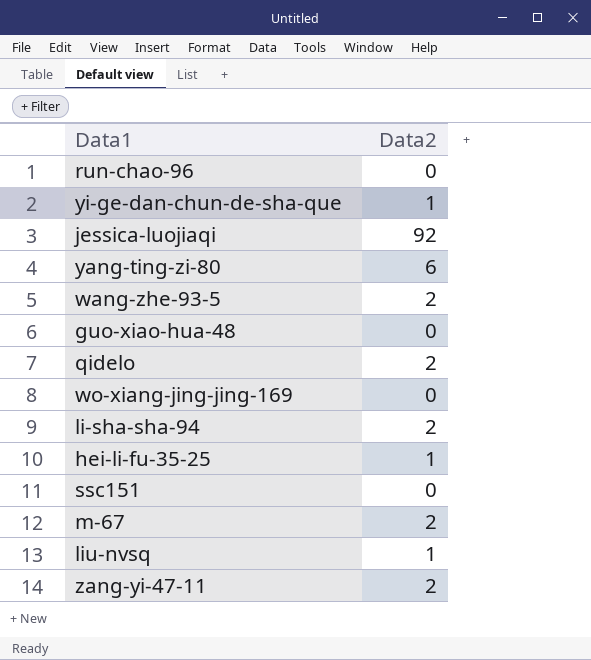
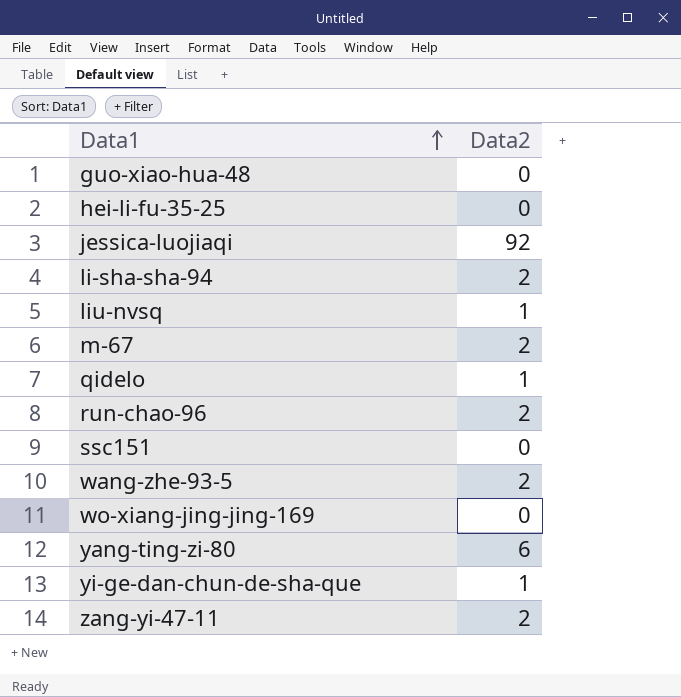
row order: none -> Data1 ascending
hei-li-fu-35-25 | Data2: 1 -> 0
qidelo | Data2: 2 -> 1
run-chao-96 | Data2: 0 -> 2

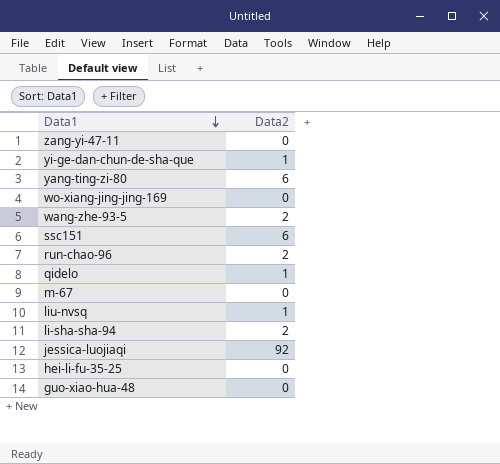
row order: Data1 ascending -> Data1 descending
zang-yi-47-11 | Data2: 2 -> 0
ssc151 | Data2: 0 -> 6
m-67 | Data2: 2 -> 0

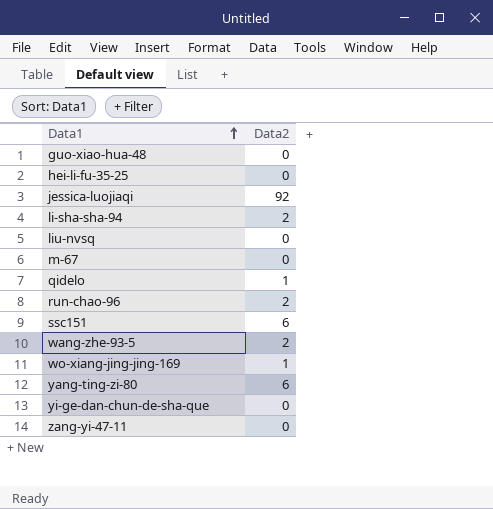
row order: Data1 descending -> Data1 ascending
liu-nvsq | Data2: 1 -> 0
wo-xiang-jing-jing-169 | Data2: 0 -> 1
yi-ge-dan-chun-de-sha-que | Data2: 1 -> 0

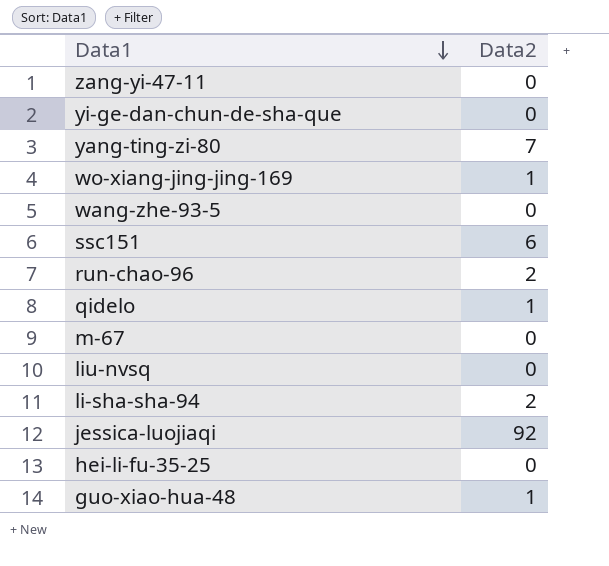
row order: Data1 ascending -> Data1 descending
yang-ting-zi-80 | Data2: 6 -> 7
wang-zhe-93-5 | Data2: 2 -> 0
guo-xiao-hua-48 | Data2: 0 -> 1

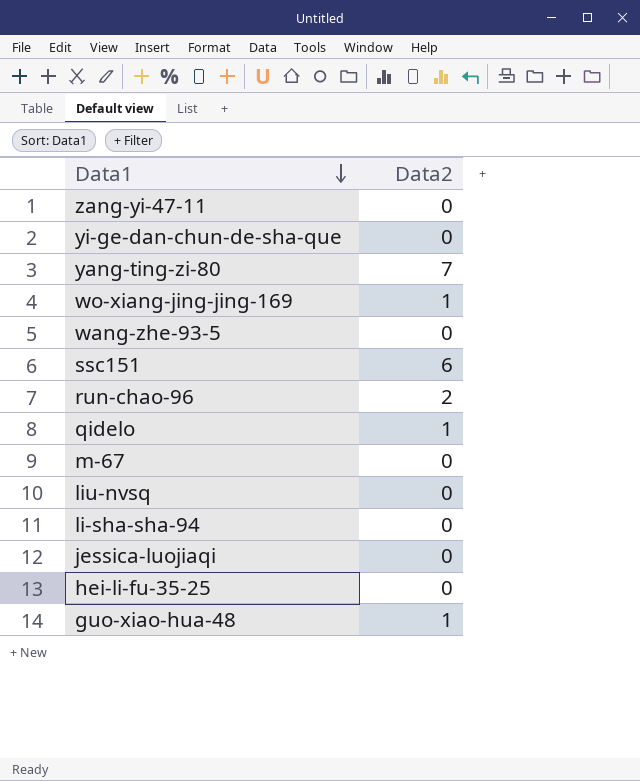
li-sha-sha-94 | Data2: 2 -> 0
jessica-luojiaqi | Data2: 92 -> 0

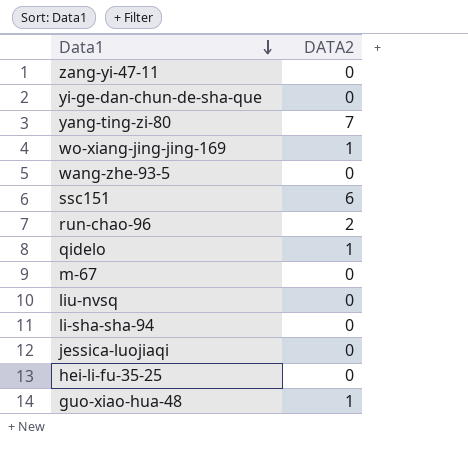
column name: Data2 -> DATA2

